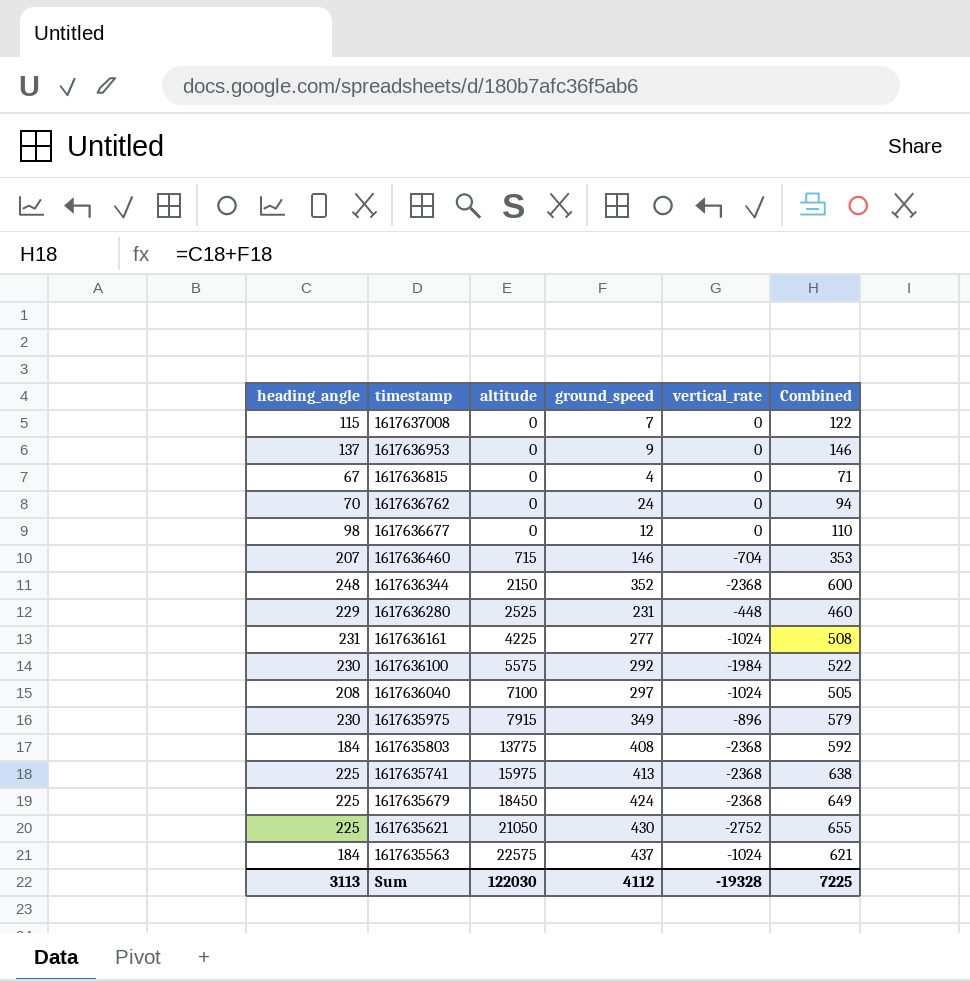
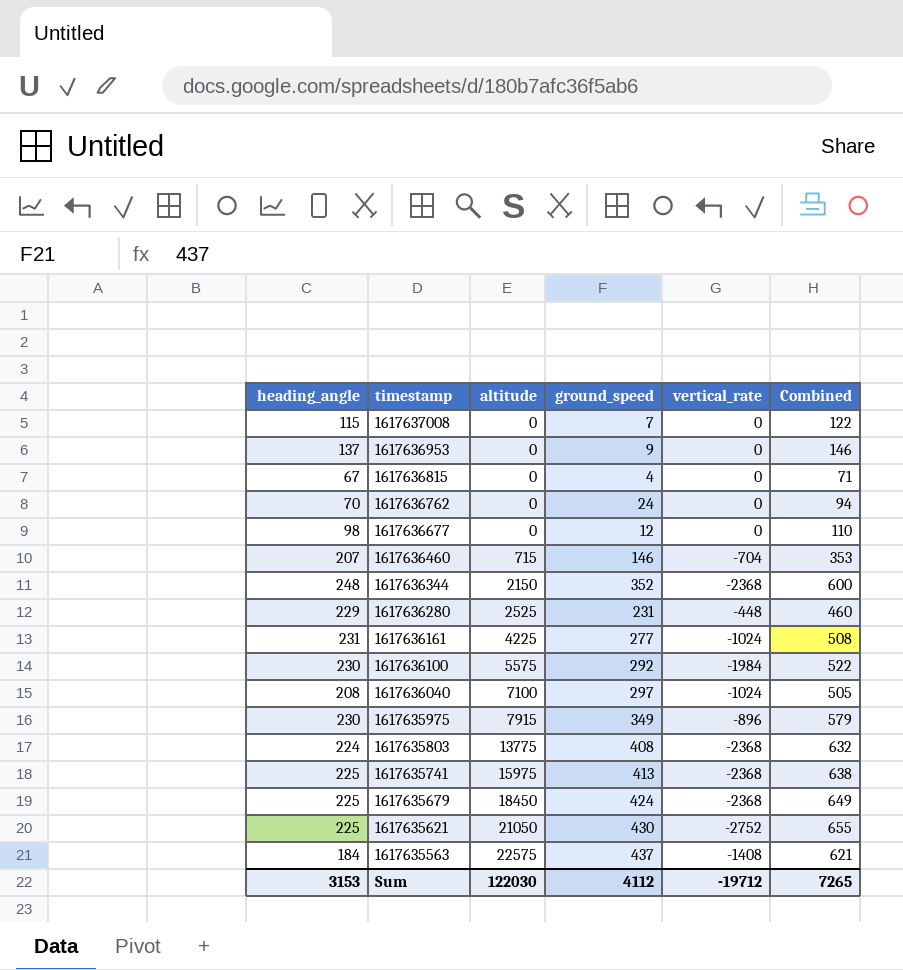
1617635803 | heading_angle: 184 -> 224
1617635803 | Combined: 592 -> 632
1617635563 | vertical_rate: -1024 -> -1408
Sum | heading_angle: 3113 -> 3153
Sum | vertical_rate: -19328 -> -19712
Sum | Combined: 7225 -> 7265

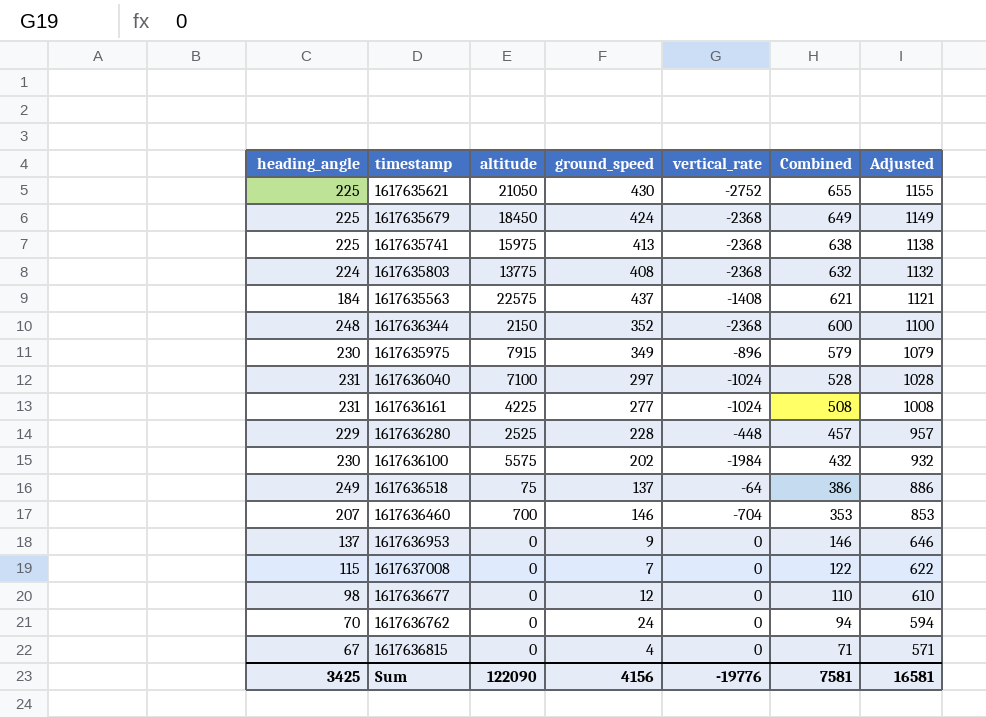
row order: timestamp descending -> Combined descending
column Adjusted | formula: none -> [Combined] + 500
1617636040 | heading_angle: 208 -> 231
1617636040 | Combined: 505 -> 528
1617636280 | ground_speed: 231 -> 228
1617636280 | Combined: 460 -> 457
1617636100 | ground_speed: 292 -> 202
1617636100 | Combined: 522 -> 432
row 1617636518: none -> 249 | 75 | 137 | -64 | 386 | 886
1617636460 | altitude: 715 -> 700
Sum | heading_angle: 3153 -> 3425
Sum | altitude: 122030 -> 122090
Sum | ground_speed: 4112 -> 4156
Sum | vertical_rate: -19712 -> -19776
Sum | Combined: 7265 -> 7581

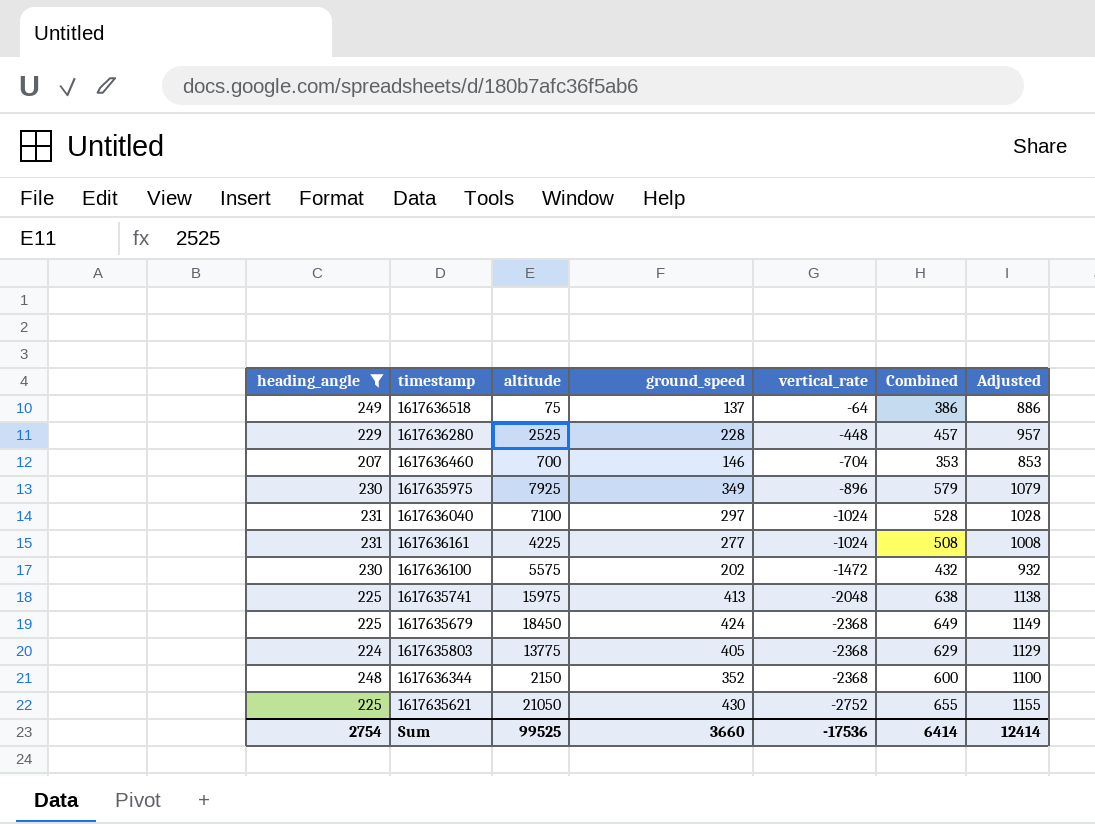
filter: none -> heading_angle >= 207
row order: Combined descending -> vertical_rate descending
1617635975 | altitude: 7915 -> 7925
1617636100 | vertical_rate: -1984 -> -1472
1617635741 | vertical_rate: -2368 -> -2048
1617635803 | ground_speed: 408 -> 405
1617635803 | Combined: 632 -> 629
1617635803 | Adjusted: 1132 -> 1129
Sum | heading_angle: 3425 -> 2754
Sum | altitude: 122090 -> 99525
Sum | ground_speed: 4156 -> 3660
Sum | vertical_rate: -19776 -> -17536
Sum | Combined: 7581 -> 6414
Sum | Adjusted: 16581 -> 12414

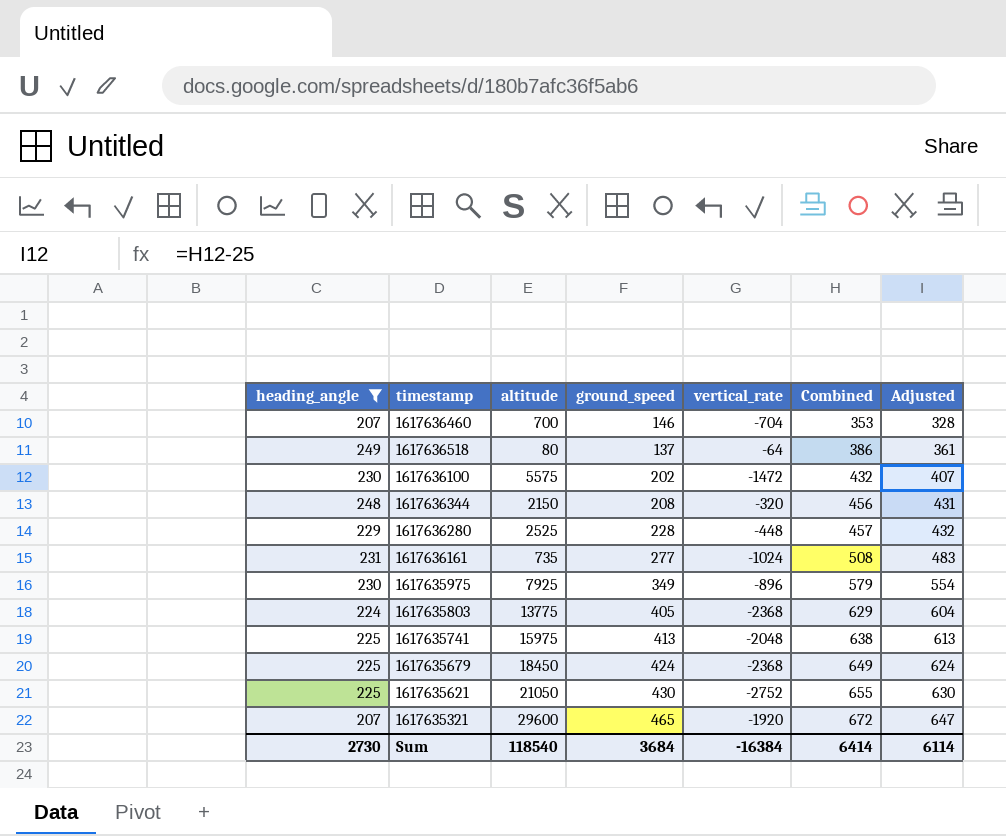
row order: vertical_rate descending -> Combined ascending
column Adjusted | formula: [Combined] + 500 -> [Combined] - 25
row 1617636040: 231 | 7100 | 297 | -1024 | 528 | 1028 -> none
1617636518 | altitude: 75 -> 80
1617636344 | ground_speed: 352 -> 208
1617636344 | vertical_rate: -2368 -> -320
1617636344 | Combined: 600 -> 456
1617636161 | altitude: 4225 -> 735
row 1617635321: none -> 207 | 29600 | 465 | -1920 | 672 | 647
Sum | heading_angle: 2754 -> 2730
Sum | altitude: 99525 -> 118540
Sum | ground_speed: 3660 -> 3684
Sum | vertical_rate: -17536 -> -16384
Sum | Adjusted: 12414 -> 6114

